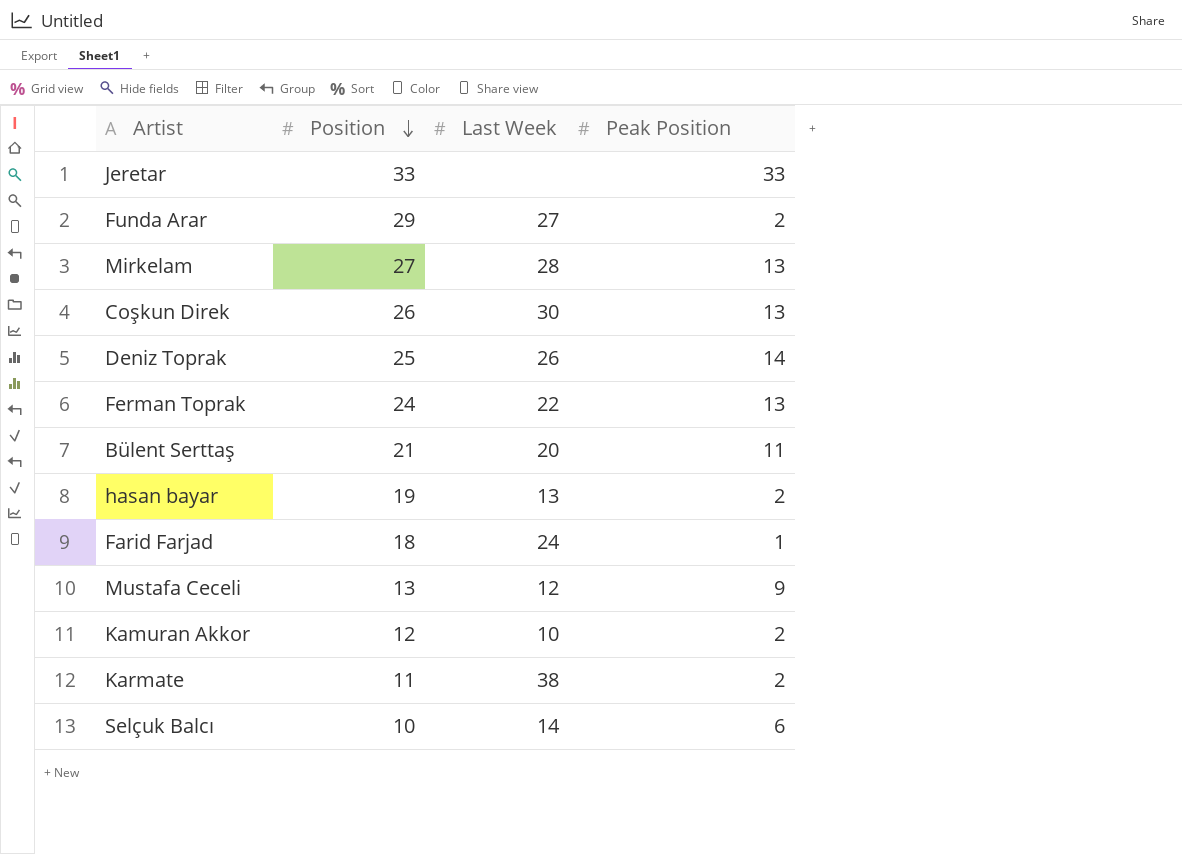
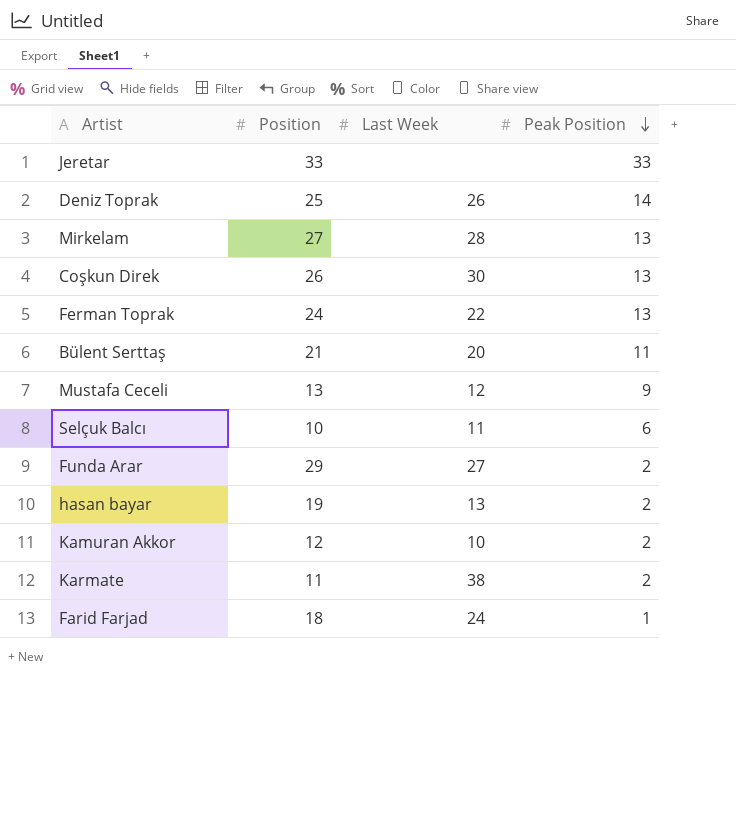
row order: Position descending -> Peak Position descending
Selçuk Balcı | Last Week: 14 -> 11

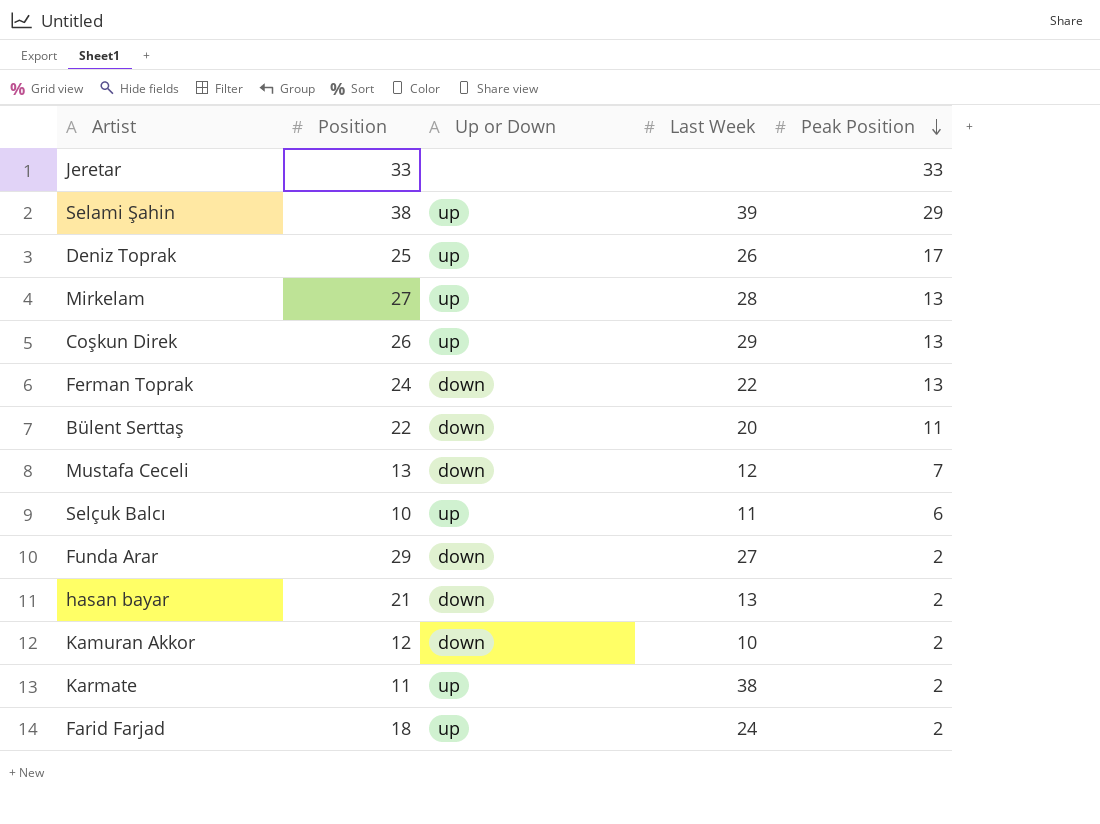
column Up or Down | position: none -> 3
row Selami Şahin: none -> 38 | up | 39 | 29
Deniz Toprak | Peak Position: 14 -> 17
Coşkun Direk | Last Week: 30 -> 29
Bülent Serttaş | Position: 21 -> 22
Mustafa Ceceli | Peak Position: 9 -> 7
hasan bayar | Position: 19 -> 21
Farid Farjad | Peak Position: 1 -> 2

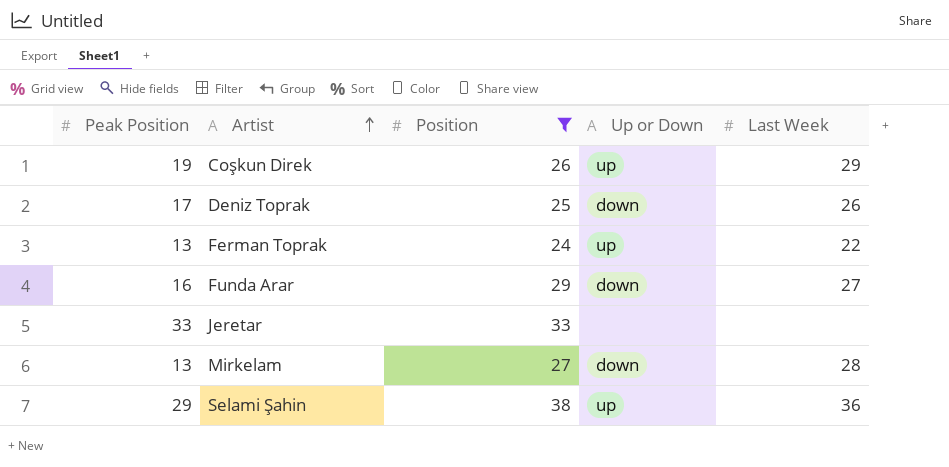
filter: none -> Position >= 24
row order: Peak Position descending -> Artist ascending
column Peak Position | position: 5 -> 1
Coşkun Direk | Peak Position: 13 -> 19
Deniz Toprak | Up or Down: up -> down
Ferman Toprak | Up or Down: down -> up
Funda Arar | Peak Position: 2 -> 16
Mirkelam | Up or Down: up -> down
Selami Şahin | Last Week: 39 -> 36

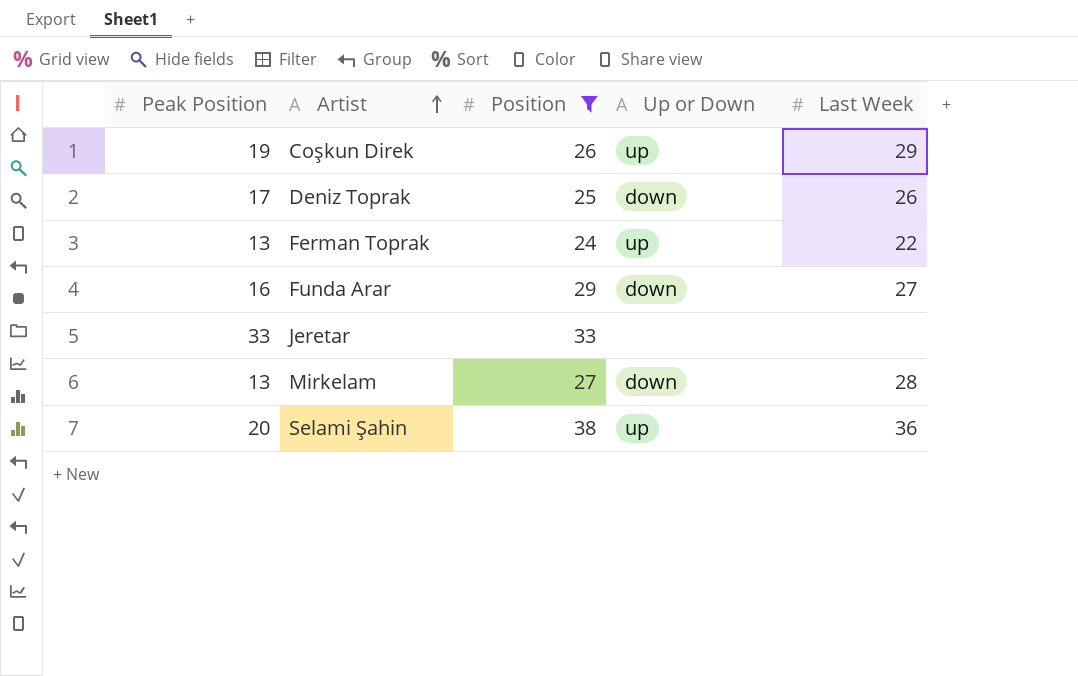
Selami Şahin | Peak Position: 29 -> 20

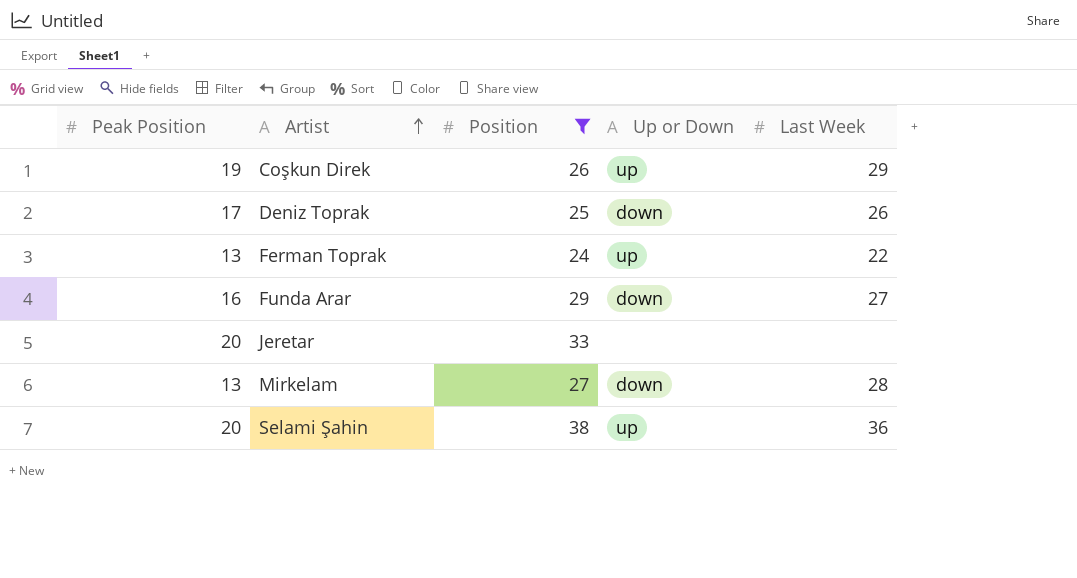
Jeretar | Peak Position: 33 -> 20

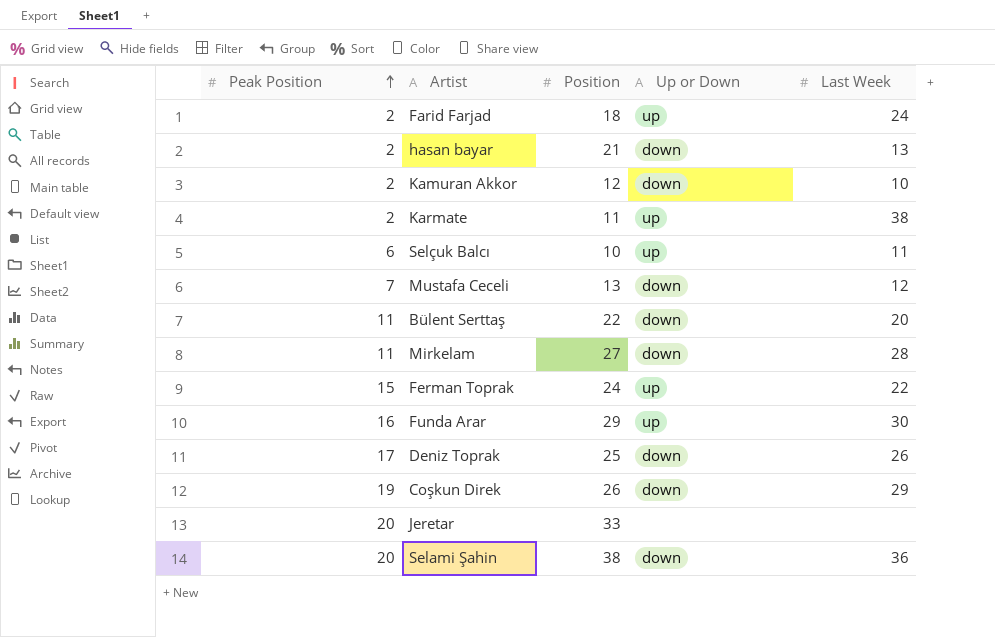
filter: Position >= 24 -> none
row order: Artist ascending -> Peak Position ascending
Mirkelam | Peak Position: 13 -> 11
Ferman Toprak | Peak Position: 13 -> 15
Funda Arar | Up or Down: down -> up
Funda Arar | Last Week: 27 -> 30
Coşkun Direk | Up or Down: up -> down
Selami Şahin | Up or Down: up -> down

